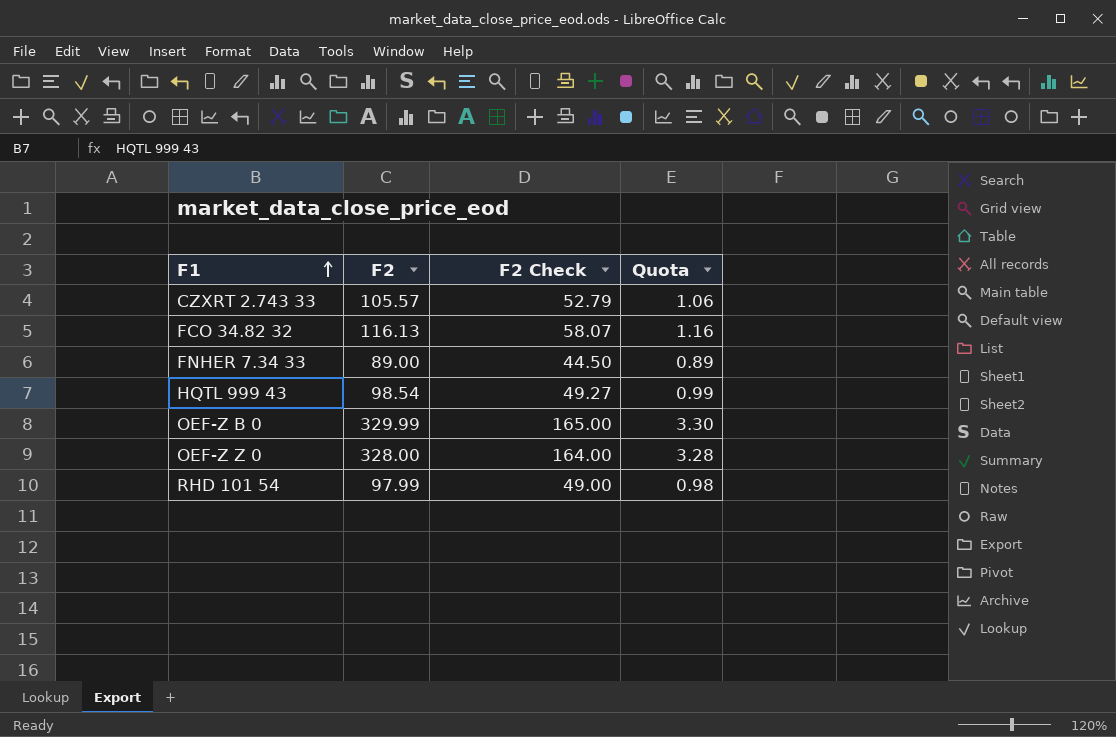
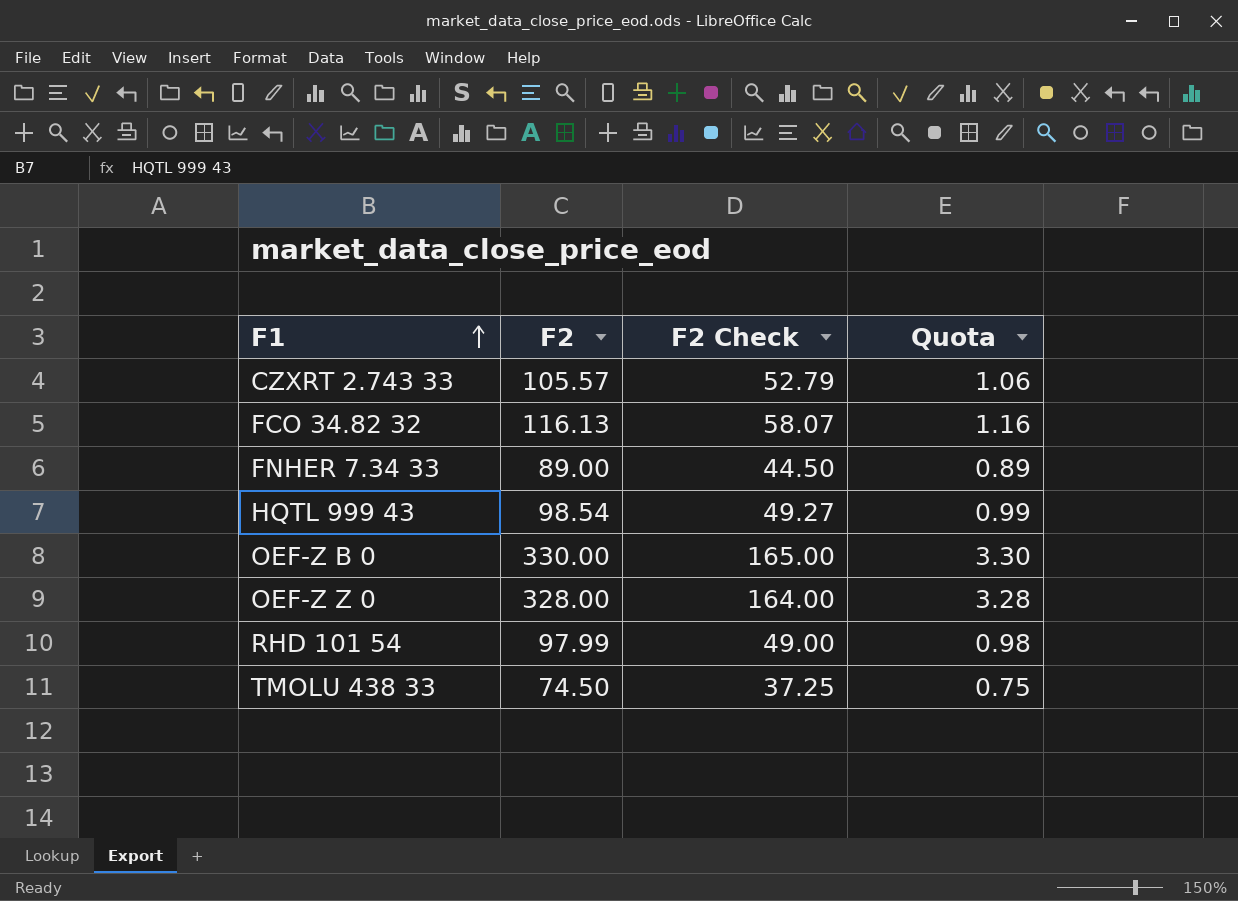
OEF-Z B 0 | F2: 329.99 -> 330.00
row TMOLU 438 33: none -> 74.50 | 37.25 | 0.75

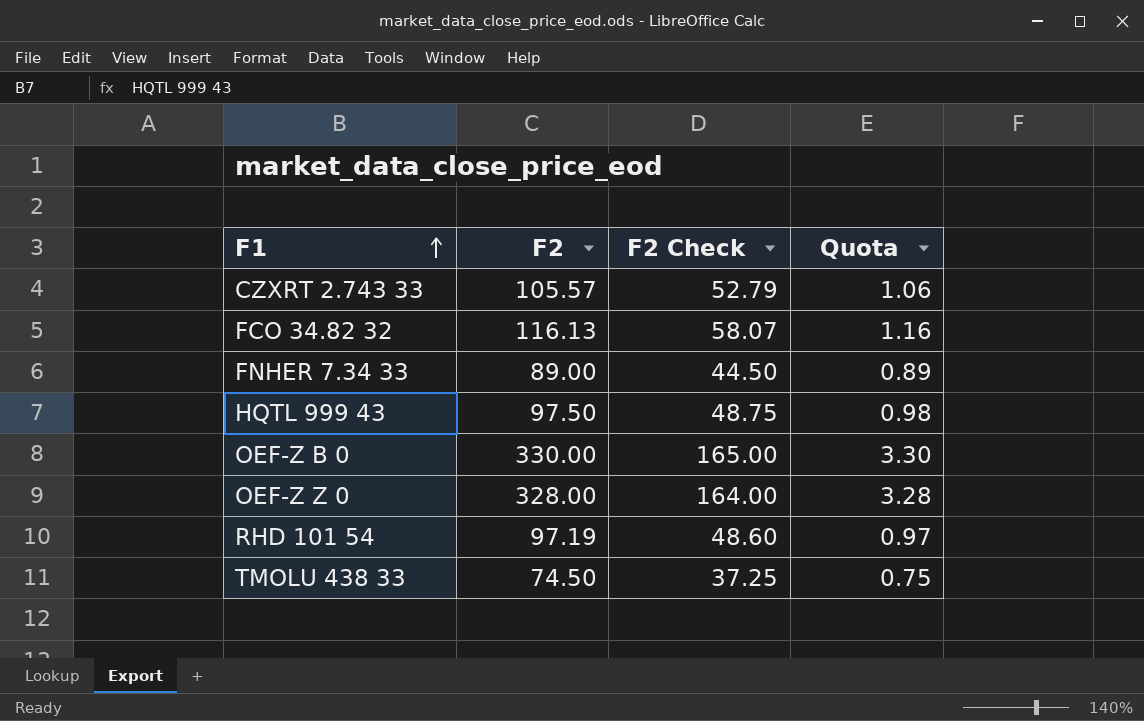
HQTL 999 43 | F2: 98.54 -> 97.50
HQTL 999 43 | F2 Check: 49.27 -> 48.75
HQTL 999 43 | Quota: 0.99 -> 0.98
RHD 101 54 | F2: 97.99 -> 97.19
RHD 101 54 | F2 Check: 49.00 -> 48.60
RHD 101 54 | Quota: 0.98 -> 0.97

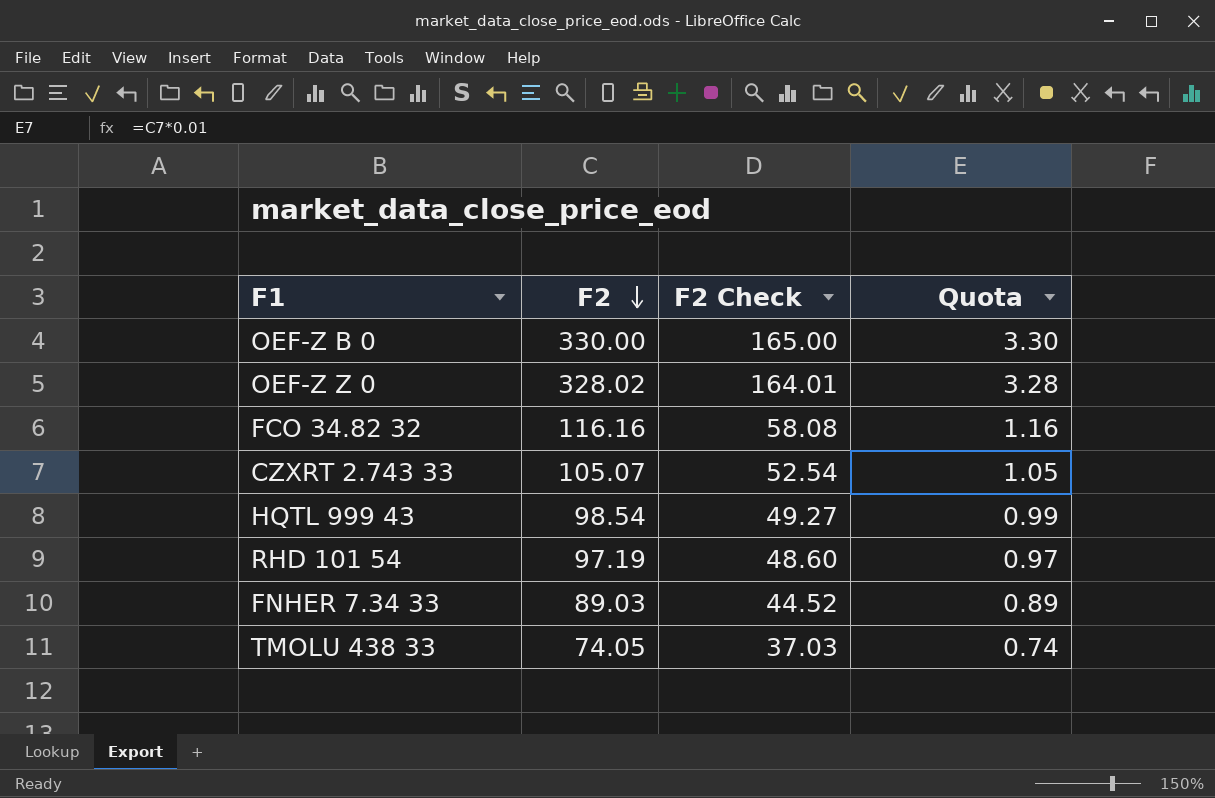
row order: F1 ascending -> F2 descending
OEF-Z Z 0 | F2: 328.00 -> 328.02
OEF-Z Z 0 | F2 Check: 164.00 -> 164.01
FCO 34.82 32 | F2: 116.13 -> 116.16
FCO 34.82 32 | F2 Check: 58.07 -> 58.08
CZXRT 2.743 33 | F2: 105.57 -> 105.07
CZXRT 2.743 33 | F2 Check: 52.79 -> 52.54
CZXRT 2.743 33 | Quota: 1.06 -> 1.05
HQTL 999 43 | F2: 97.50 -> 98.54
HQTL 999 43 | F2 Check: 48.75 -> 49.27
HQTL 999 43 | Quota: 0.98 -> 0.99
FNHER 7.34 33 | F2: 89.00 -> 89.03
FNHER 7.34 33 | F2 Check: 44.50 -> 44.52
TMOLU 438 33 | F2: 74.50 -> 74.05
TMOLU 438 33 | F2 Check: 37.25 -> 37.03
TMOLU 438 33 | Quota: 0.75 -> 0.74

